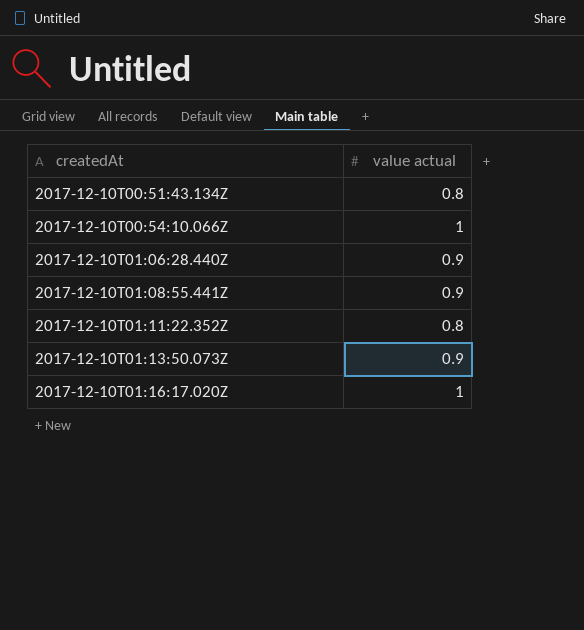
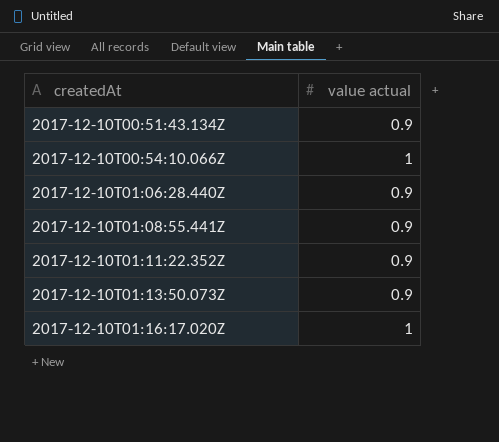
2017-12-10T00:51:43.134Z | value actual: 0.8 -> 0.9
2017-12-10T01:11:22.352Z | value actual: 0.8 -> 0.9

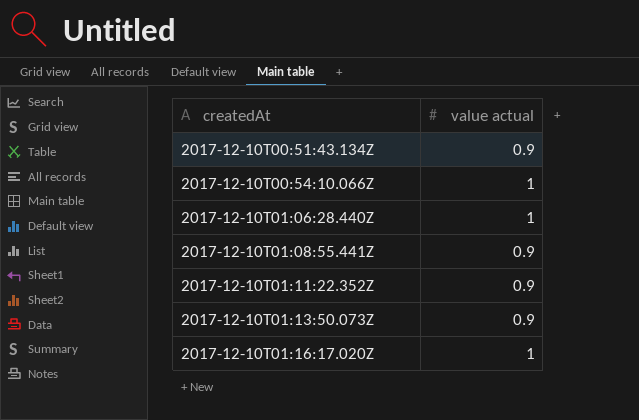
2017-12-10T01:06:28.440Z | value actual: 0.9 -> 1

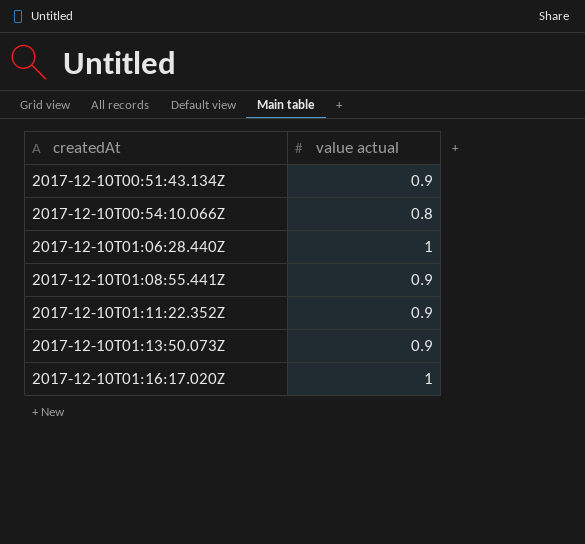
2017-12-10T00:54:10.066Z | value actual: 1 -> 0.8

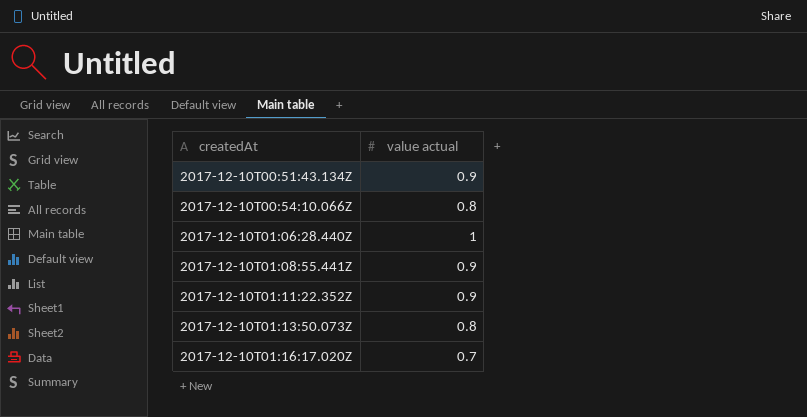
2017-12-10T01:13:50.073Z | value actual: 0.9 -> 0.8
2017-12-10T01:16:17.020Z | value actual: 1 -> 0.7

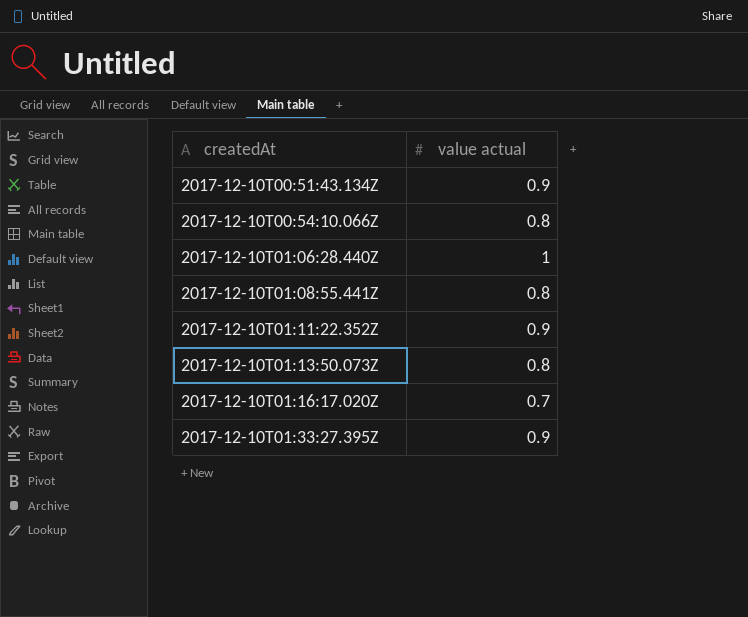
2017-12-10T01:08:55.441Z | value actual: 0.9 -> 0.8
row 2017-12-10T01:33:27.395Z: none -> 0.9

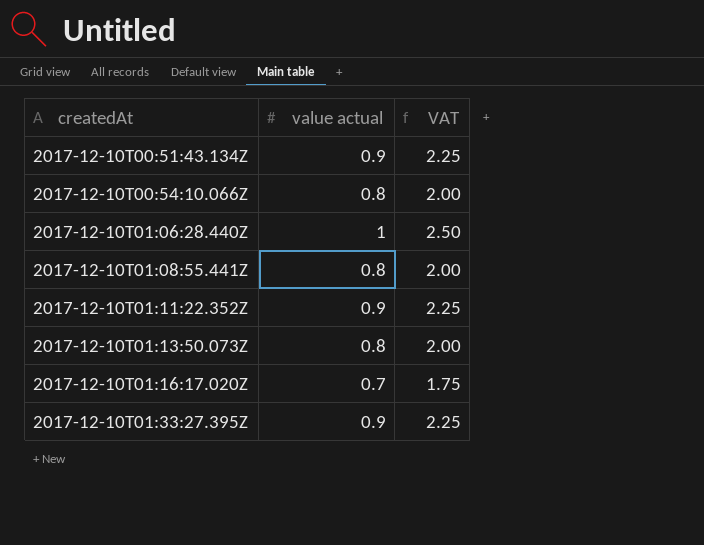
column VAT | formula: none -> [value actual] * 2.5

